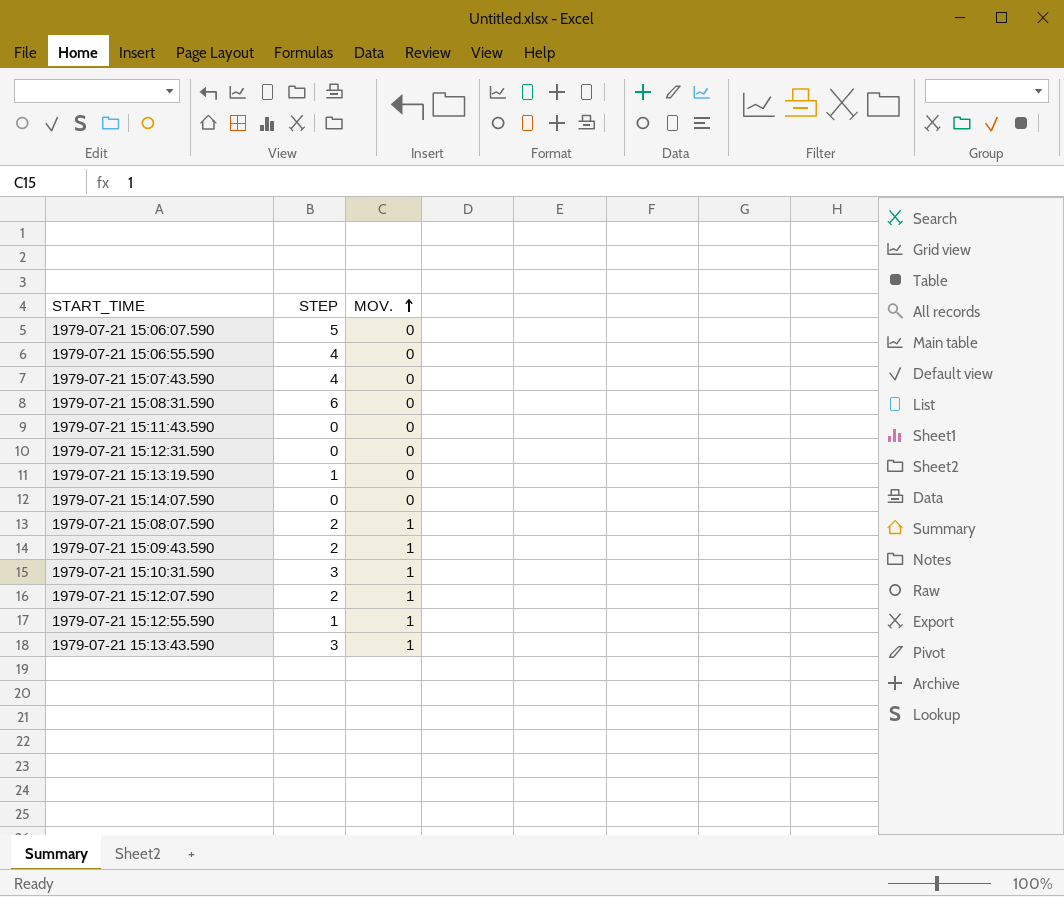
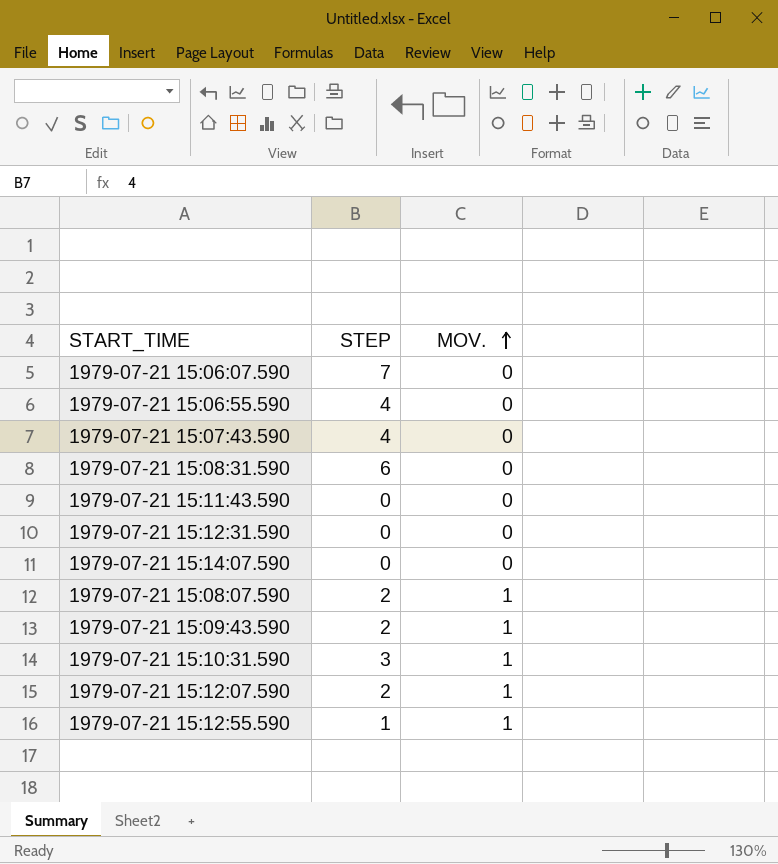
row 1979-07-21 15:13:19.590: 1 | 0 -> none
row 1979-07-21 15:13:43.590: 3 | 1 -> none
1979-07-21 15:06:07.590 | STEP: 5 -> 7

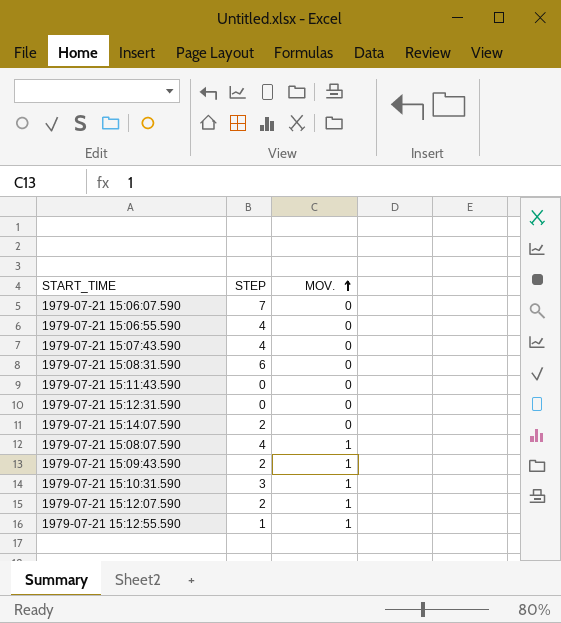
1979-07-21 15:14:07.590 | STEP: 0 -> 2
1979-07-21 15:08:07.590 | STEP: 2 -> 4

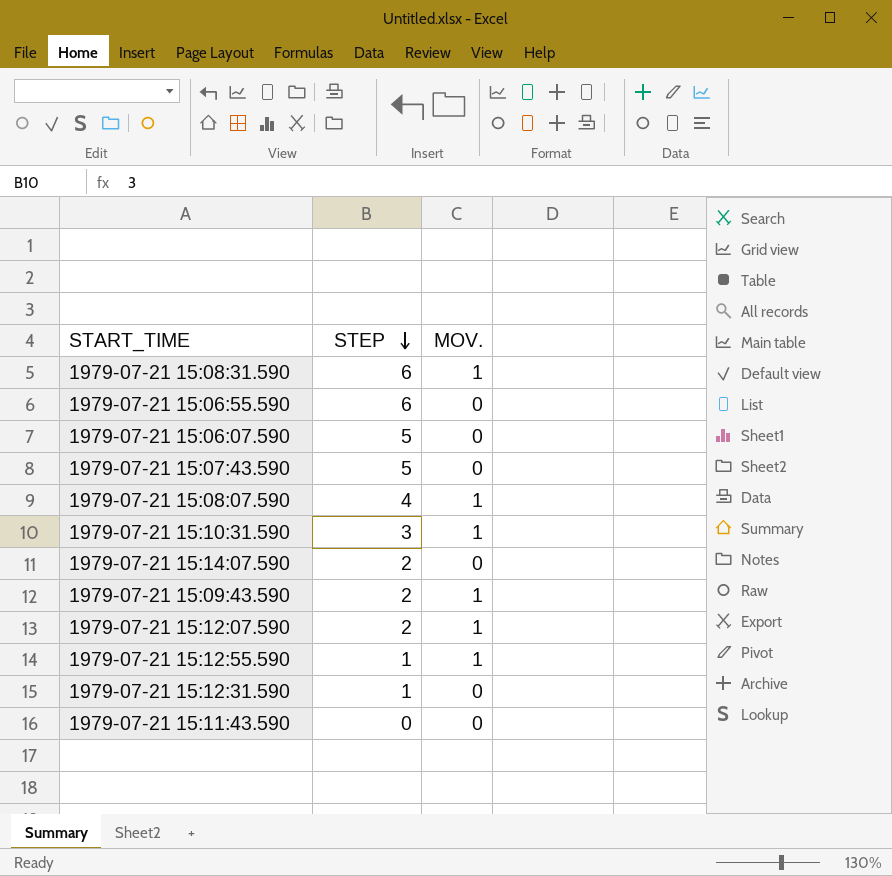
row order: MOV. ascending -> STEP descending
1979-07-21 15:08:31.590 | MOV.: 0 -> 1
1979-07-21 15:06:55.590 | STEP: 4 -> 6
1979-07-21 15:06:07.590 | STEP: 7 -> 5
1979-07-21 15:07:43.590 | STEP: 4 -> 5
1979-07-21 15:12:31.590 | STEP: 0 -> 1

